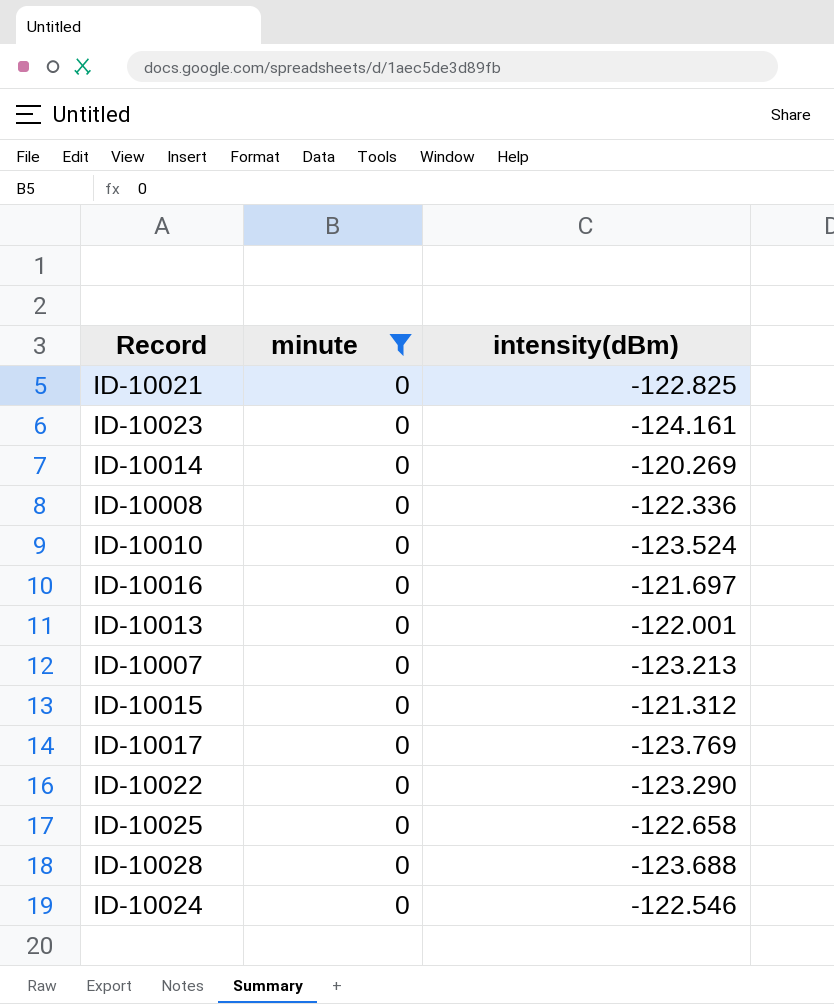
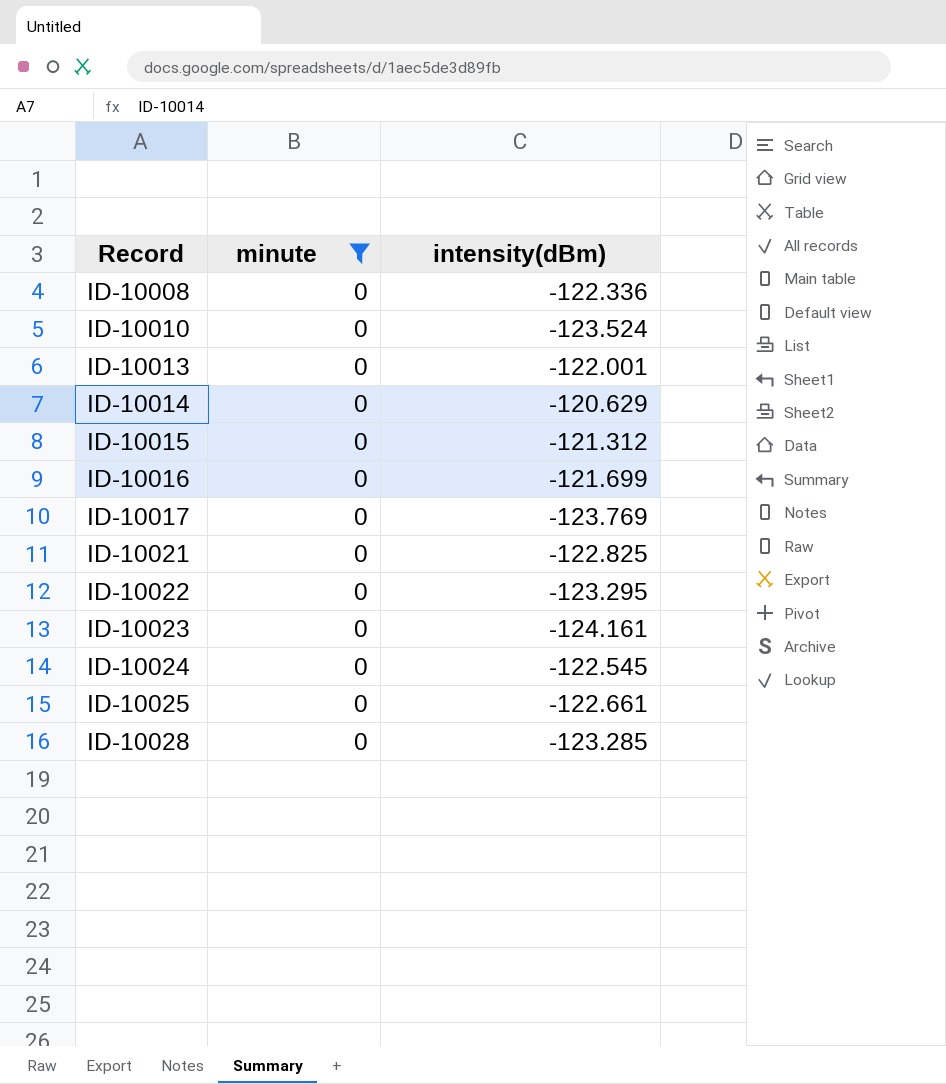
row order: none -> Record ascending
row ID-10007: 0 | -123.213 -> none
ID-10014 | intensity(dBm): -120.269 -> -120.629
ID-10016 | intensity(dBm): -121.697 -> -121.699
ID-10022 | intensity(dBm): -123.290 -> -123.295
ID-10024 | intensity(dBm): -122.546 -> -122.545
ID-10025 | intensity(dBm): -122.658 -> -122.661
ID-10028 | intensity(dBm): -123.688 -> -123.285

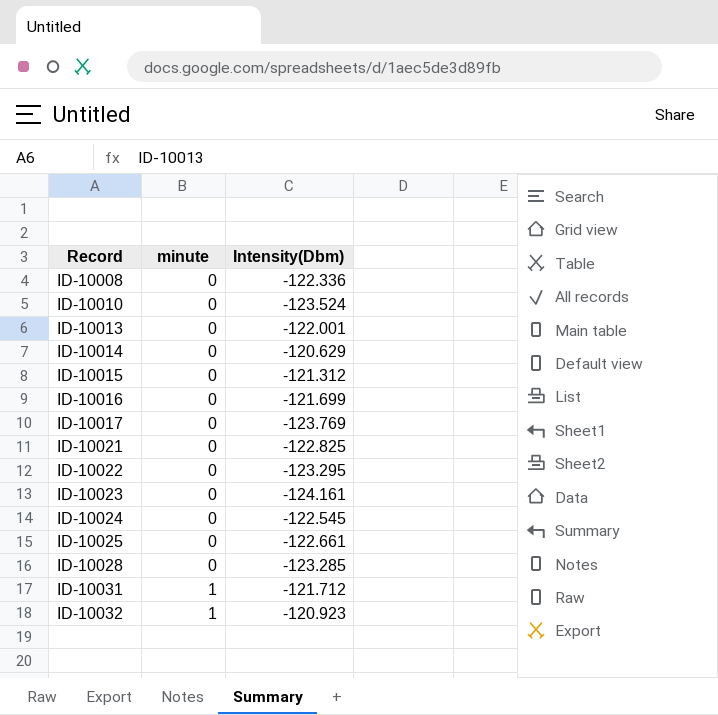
filter: minute = 0 -> none
column name: intensity(dBm) -> Intensity(Dbm)

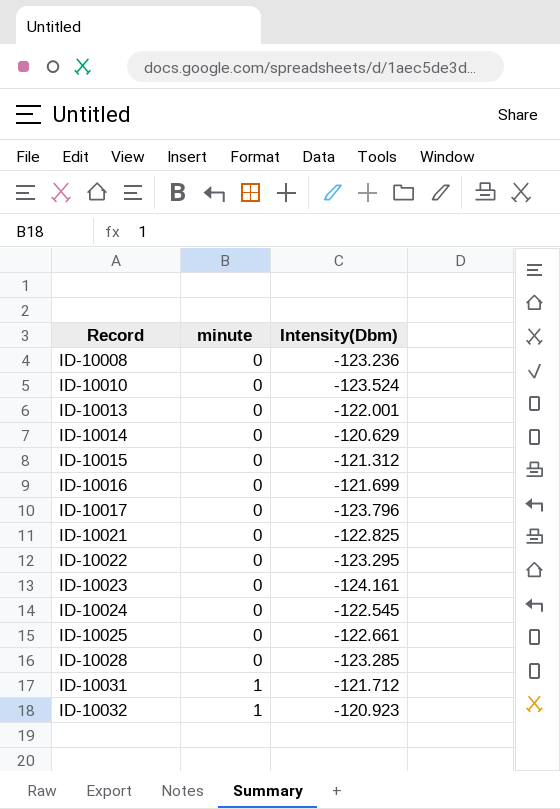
ID-10008 | Intensity(Dbm): -122.336 -> -123.236
ID-10017 | Intensity(Dbm): -123.769 -> -123.796

